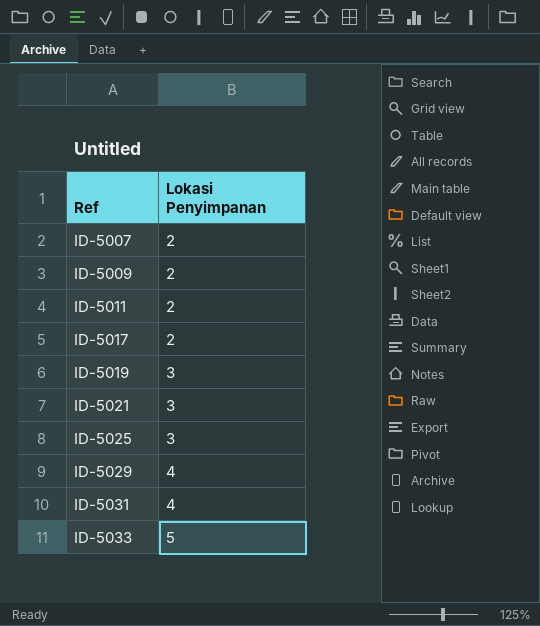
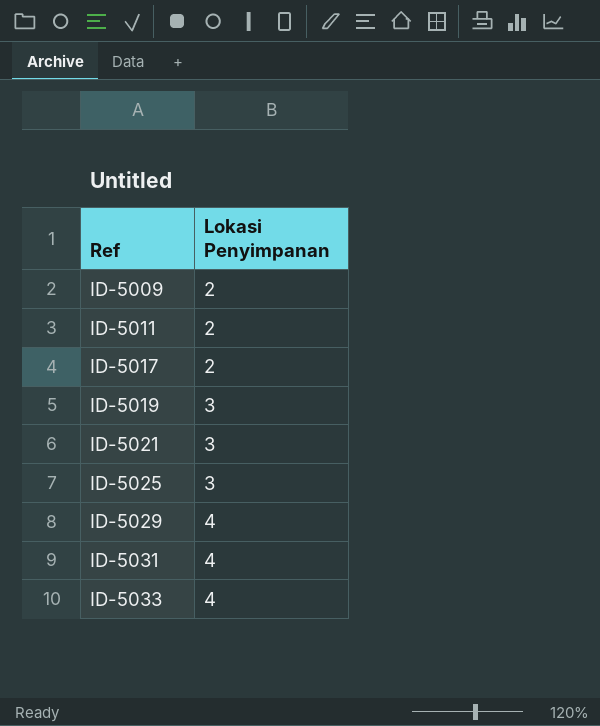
row ID-5007: 2 -> none
ID-5033 | Lokasi Penyimpanan: 5 -> 4

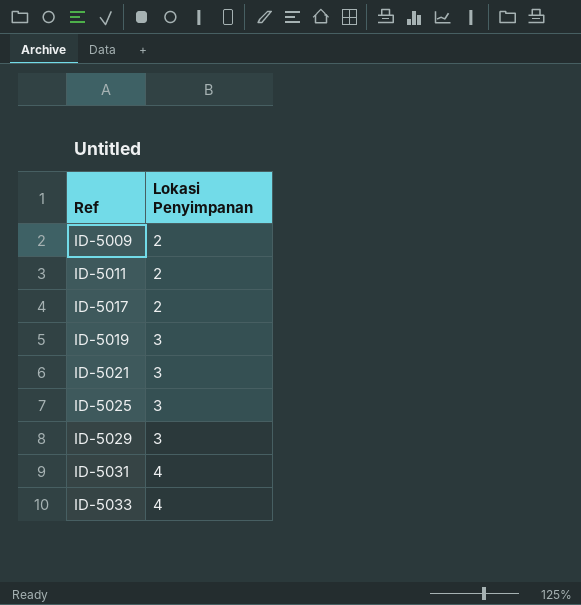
ID-5029 | Lokasi Penyimpanan: 4 -> 3

